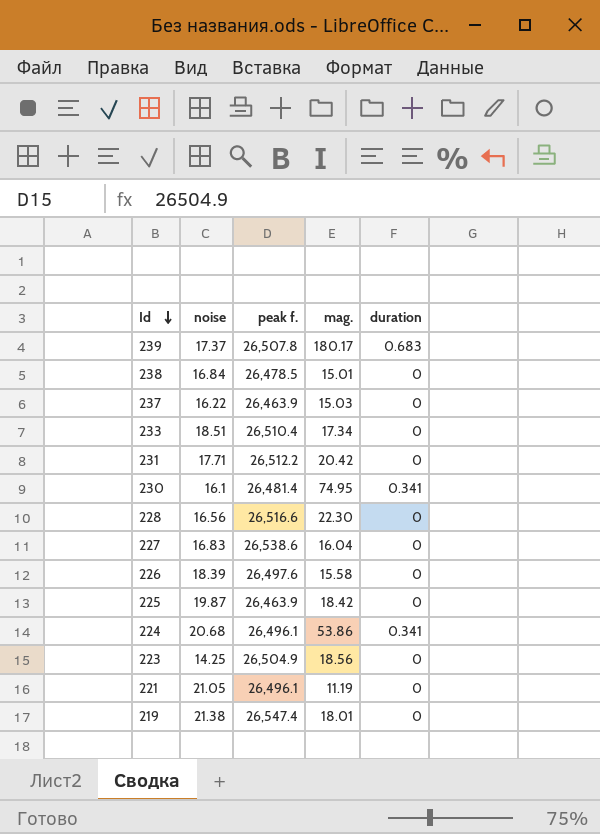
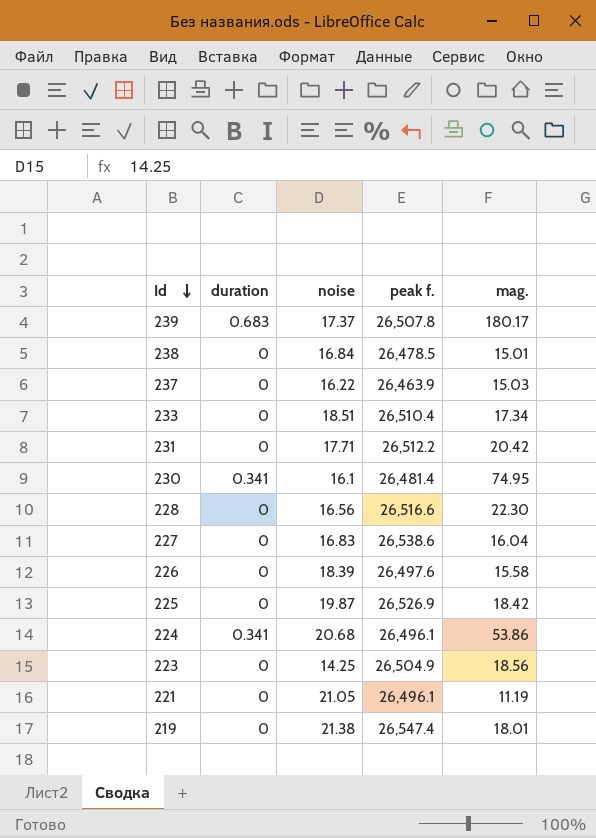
column duration | position: 5 -> 2
225 | peak f.: 26,463.9 -> 26,526.9

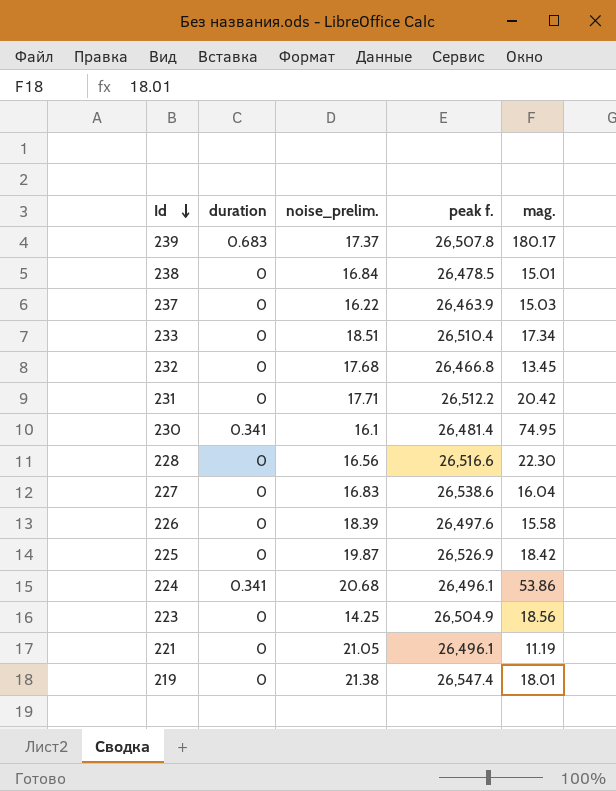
column name: noise -> noise_prelim.
row 232: none -> 0 | 17.68 | 26,466.8 | 13.45

